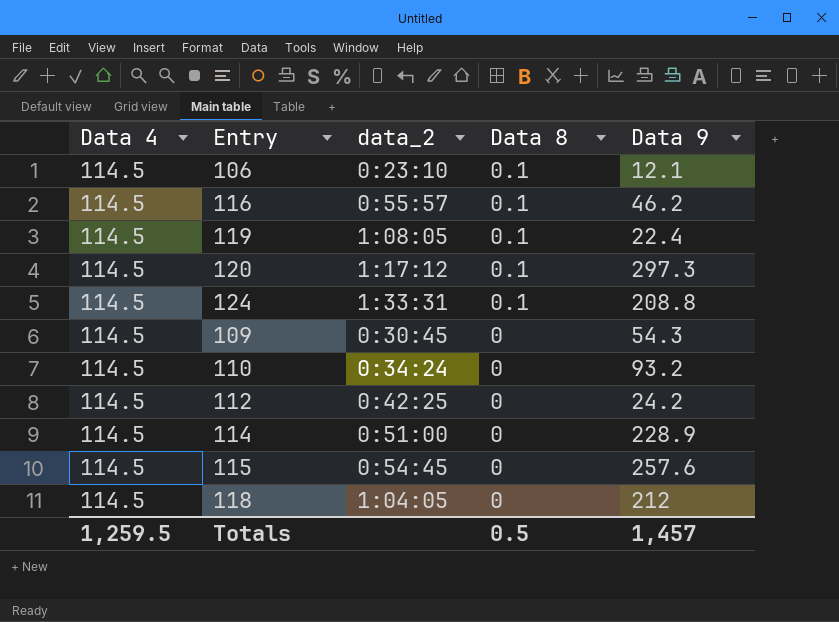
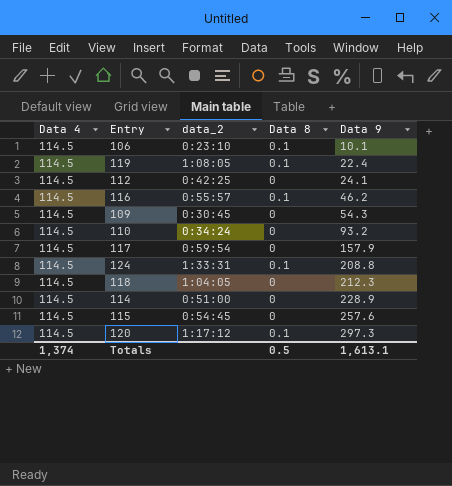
row order: Data 8 descending -> Data 9 ascending
106 | Data 9: 12.1 -> 10.1
112 | Data 9: 24.2 -> 24.1
row 117: none -> 114.5 | 0:59:54 | 0 | 157.9
118 | Data 9: 212 -> 212.3
Totals | Data 4: 1,259.5 -> 1,374
Totals | Data 9: 1,457 -> 1,613.1

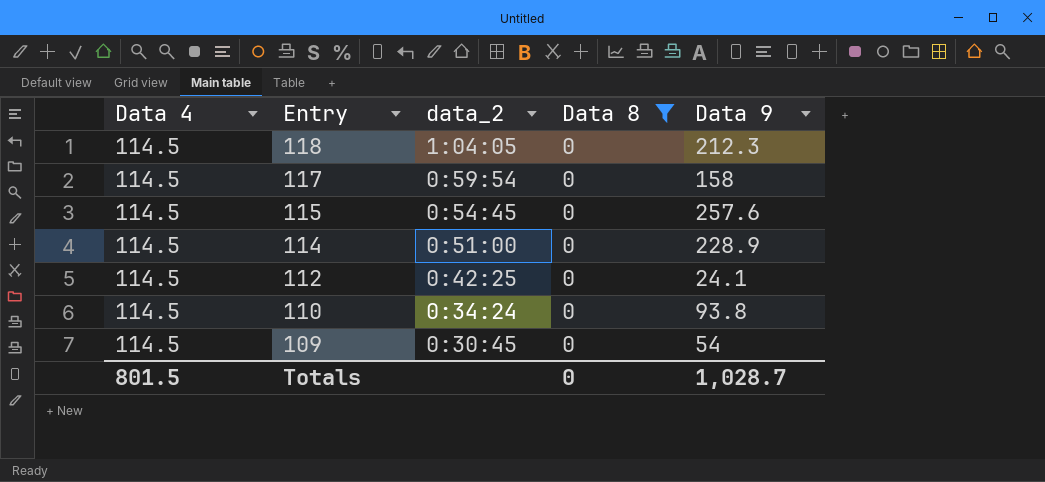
filter: none -> Data 8 = 0
row order: Data 9 ascending -> Entry descending
117 | Data 9: 157.9 -> 158
110 | Data 9: 93.2 -> 93.8
109 | Data 9: 54.3 -> 54
Totals | Data 4: 1,374 -> 801.5
Totals | Data 8: 0.5 -> 0
Totals | Data 9: 1,613.1 -> 1,028.7

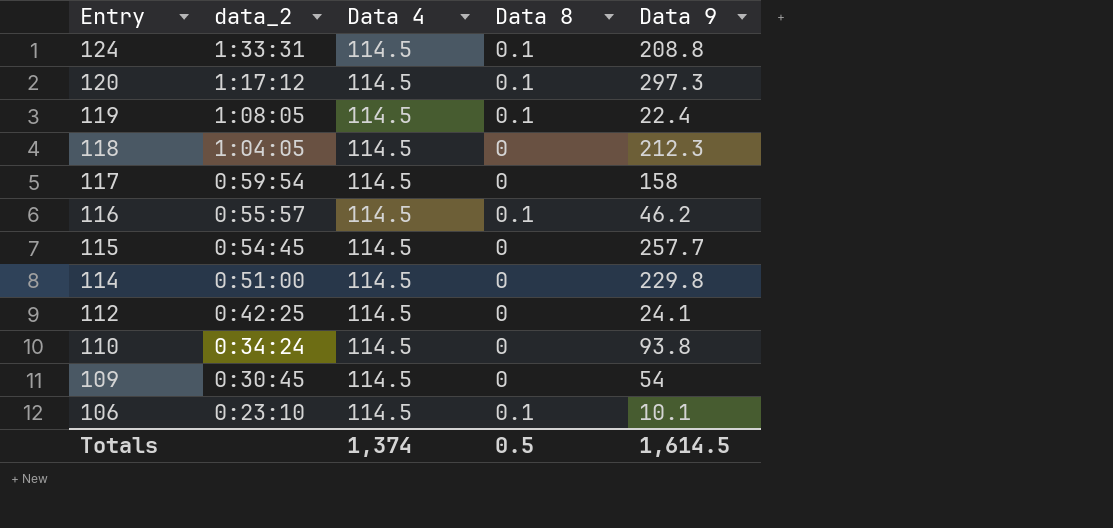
filter: Data 8 = 0 -> none
column Data 4 | position: 1 -> 3
115 | Data 9: 257.6 -> 257.7
114 | Data 9: 228.9 -> 229.8
Totals | Data 4: 801.5 -> 1,374
Totals | Data 8: 0 -> 0.5
Totals | Data 9: 1,028.7 -> 1,614.5

